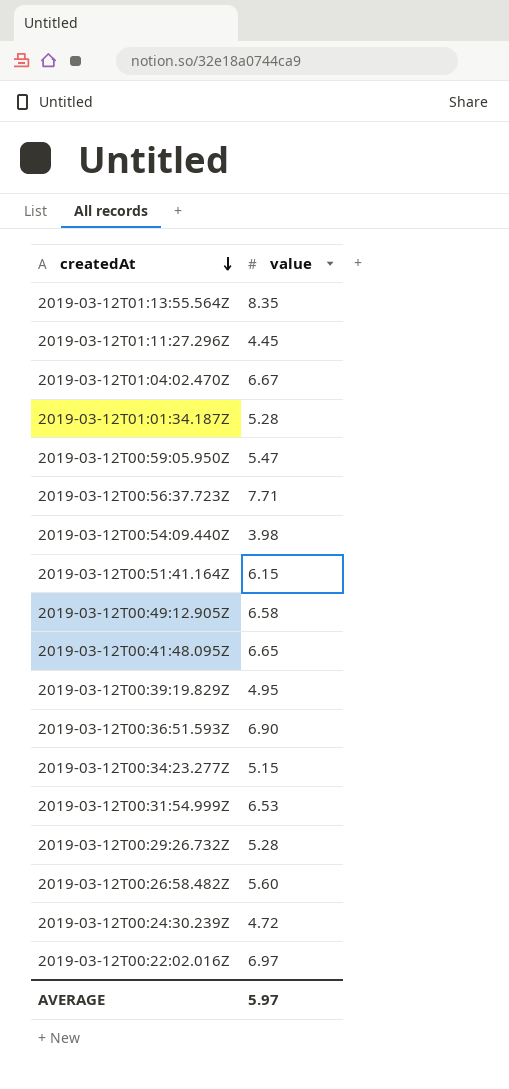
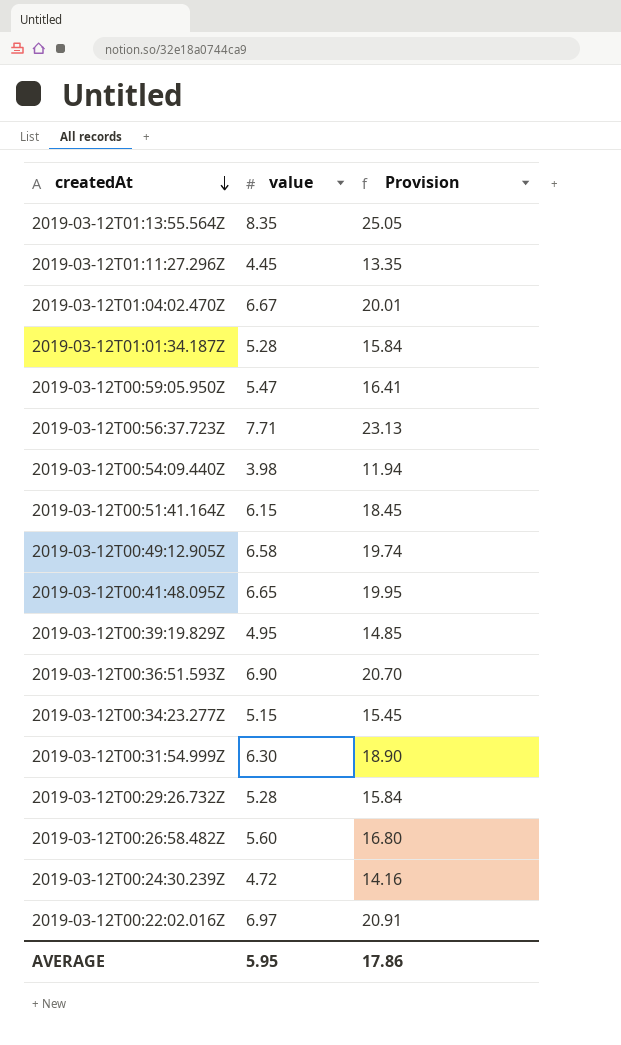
column Provision | formula: none -> [value] * 3
2019-03-12T00:31:54.999Z | value: 6.53 -> 6.30
AVERAGE | value: 5.97 -> 5.95

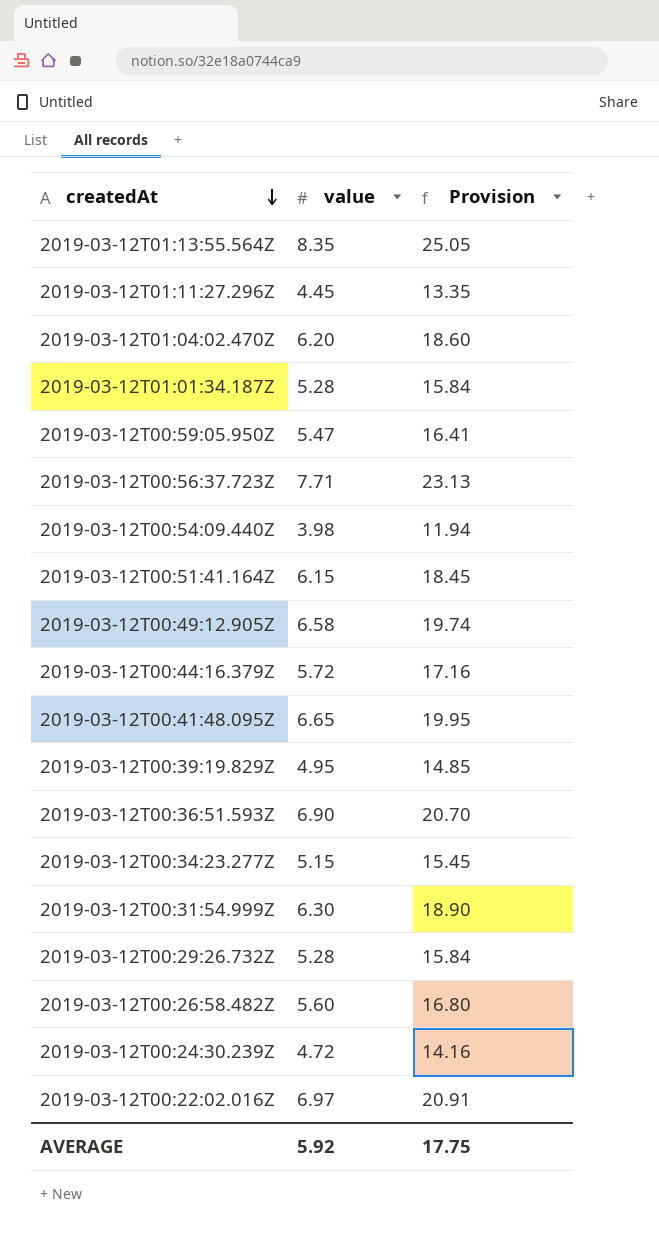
2019-03-12T01:04:02.470Z | value: 6.67 -> 6.20
2019-03-12T01:04:02.470Z | Provision: 20.01 -> 18.60
row 2019-03-12T00:44:16.379Z: none -> 5.72 | 17.16
AVERAGE | value: 5.95 -> 5.92
AVERAGE | Provision: 17.86 -> 17.75

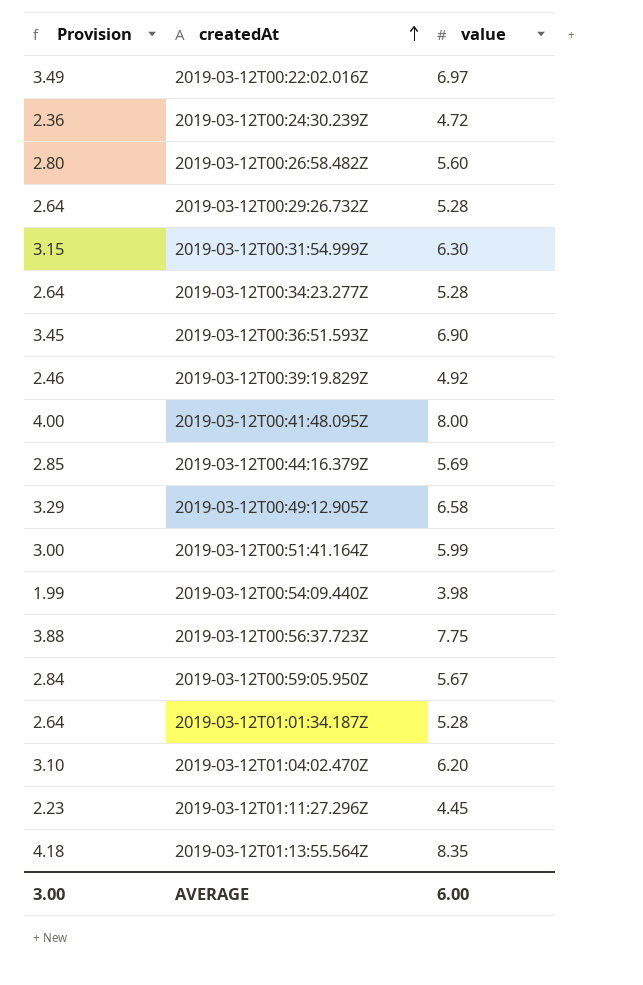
row order: createdAt descending -> createdAt ascending
column Provision | formula: [value] * 3 -> [value] * 0.5
column Provision | position: 3 -> 1
2019-03-12T00:34:23.277Z | value: 5.15 -> 5.28
2019-03-12T00:39:19.829Z | value: 4.95 -> 4.92
2019-03-12T00:41:48.095Z | value: 6.65 -> 8.00
2019-03-12T00:44:16.379Z | value: 5.72 -> 5.69
2019-03-12T00:51:41.164Z | value: 6.15 -> 5.99
2019-03-12T00:56:37.723Z | value: 7.71 -> 7.75
2019-03-12T00:59:05.950Z | value: 5.47 -> 5.67
AVERAGE | Provision: 17.75 -> 3.00
AVERAGE | value: 5.92 -> 6.00

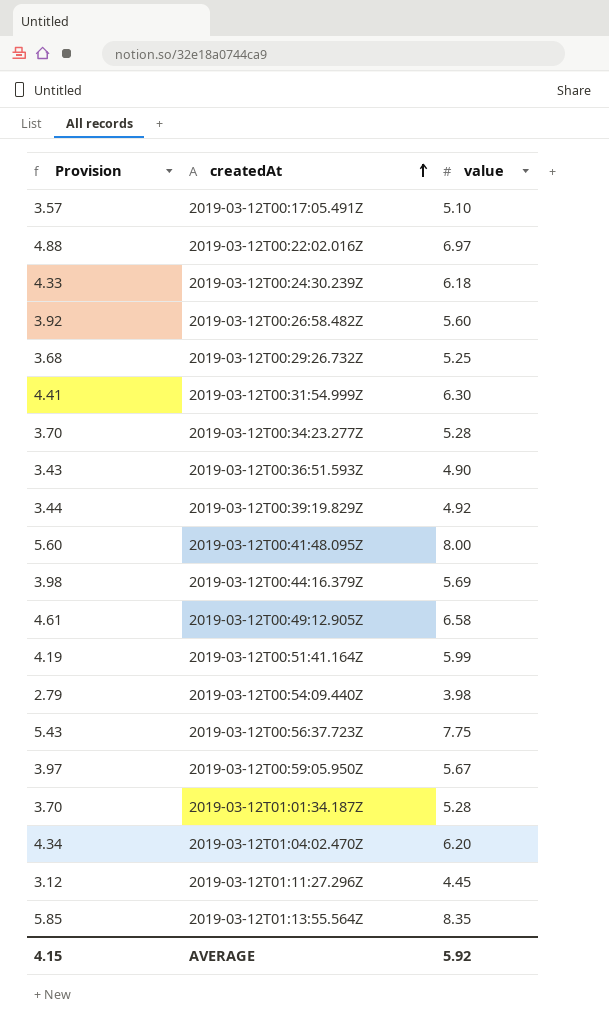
column Provision | formula: [value] * 0.5 -> [value] * 0.7
row 2019-03-12T00:17:05.491Z: none -> 3.57 | 5.10
2019-03-12T00:24:30.239Z | value: 4.72 -> 6.18
2019-03-12T00:29:26.732Z | value: 5.28 -> 5.25
2019-03-12T00:36:51.593Z | value: 6.90 -> 4.90
AVERAGE | Provision: 3.00 -> 4.15
AVERAGE | value: 6.00 -> 5.92

